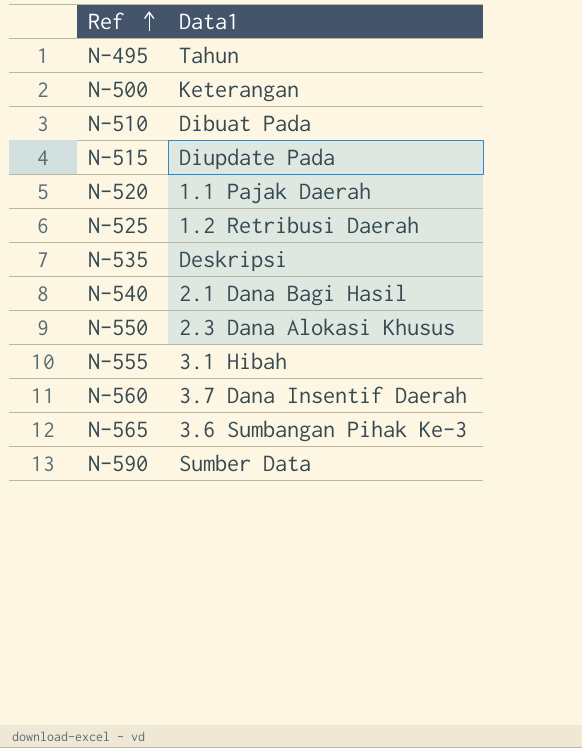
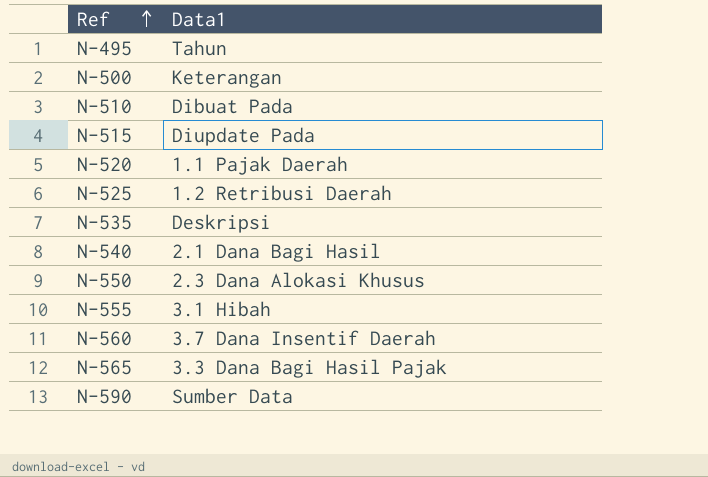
N-565 | Data1: 3.6 Sumbangan Pihak Ke-3 -> 3.3 Dana Bagi Hasil Pajak

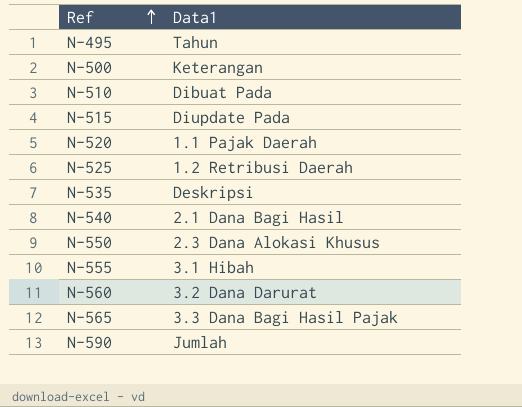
N-560 | Data1: 3.7 Dana Insentif Daerah -> 3.2 Dana Darurat
N-590 | Data1: Sumber Data -> Jumlah

